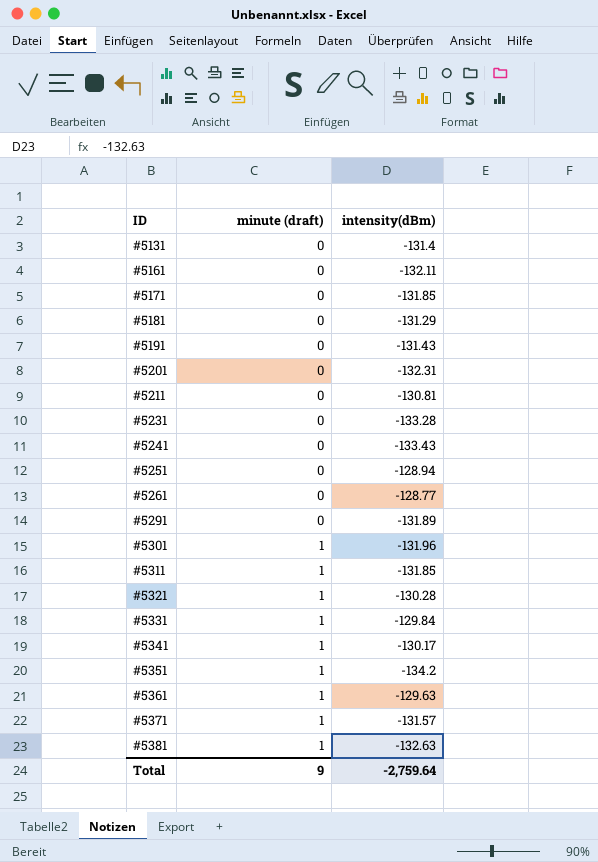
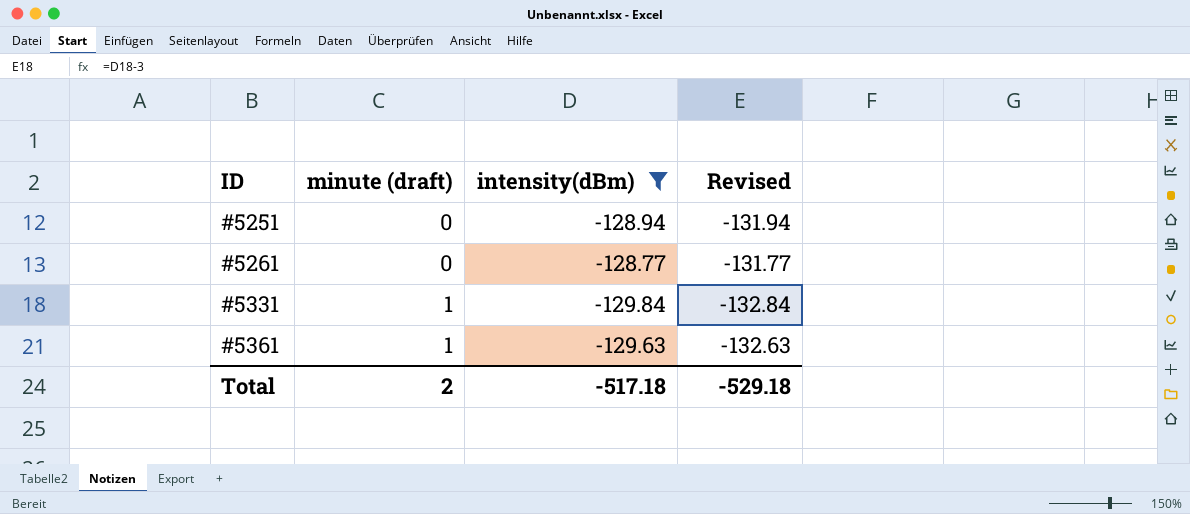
filter: none -> intensity(dBm) >= -129.84
column Revised | formula: none -> [intensity(dBm)] - 3
Total | minute (draft): 9 -> 2
Total | intensity(dBm): -2,759.64 -> -517.18

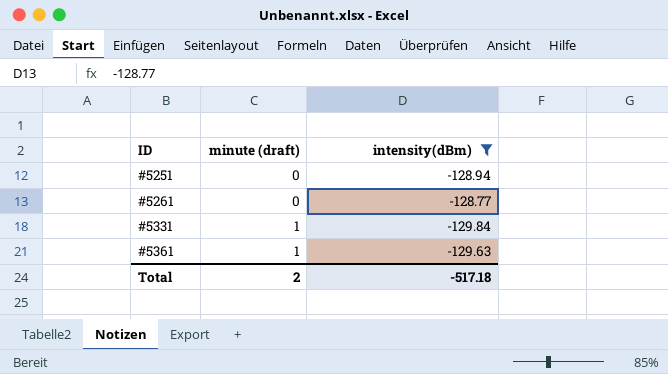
column Revised | formula: [intensity(dBm)] - 3 -> none

